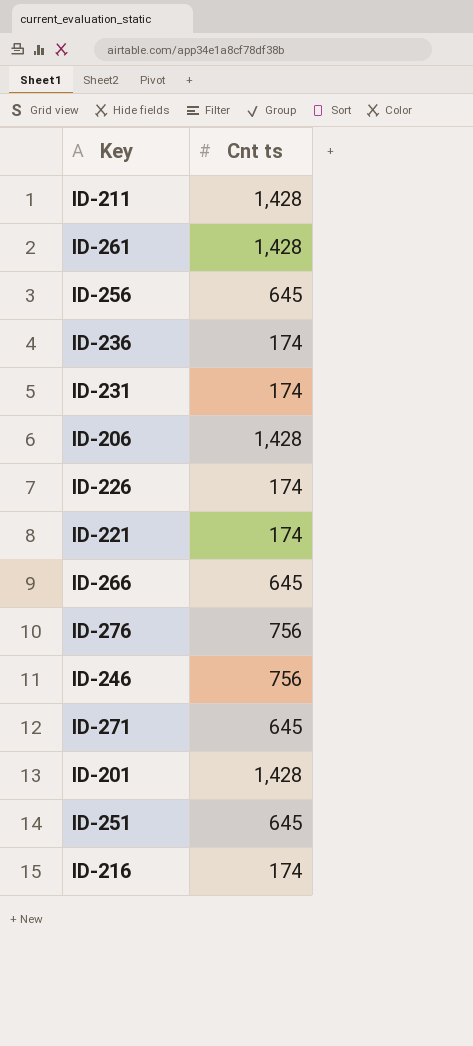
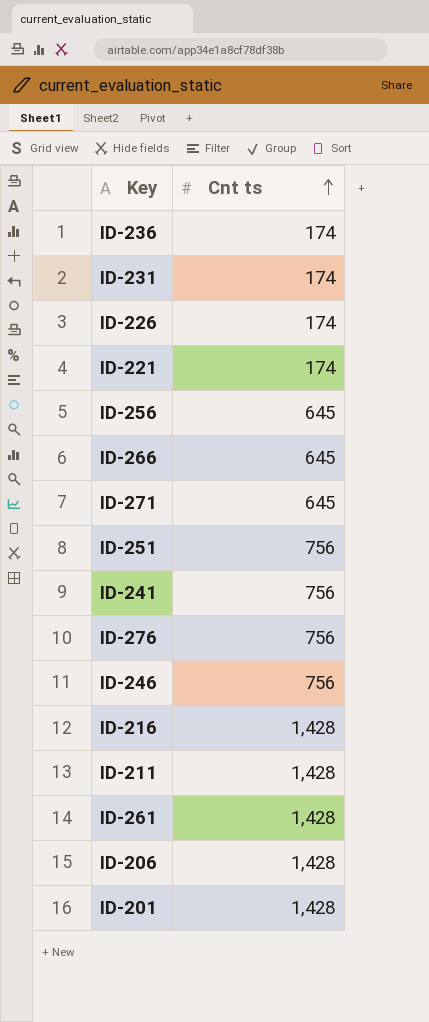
row order: none -> Cnt ts ascending
ID-251 | Cnt ts: 645 -> 756
row ID-241: none -> 756
ID-216 | Cnt ts: 174 -> 1,428

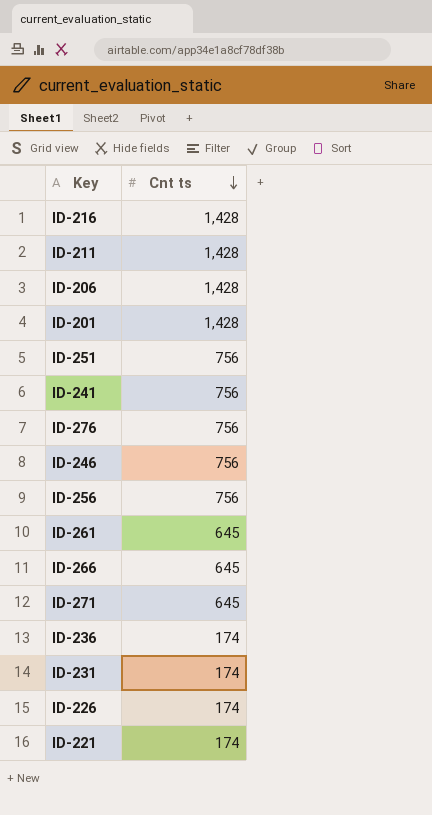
row order: Cnt ts ascending -> Cnt ts descending
ID-256 | Cnt ts: 645 -> 756
ID-261 | Cnt ts: 1,428 -> 645

